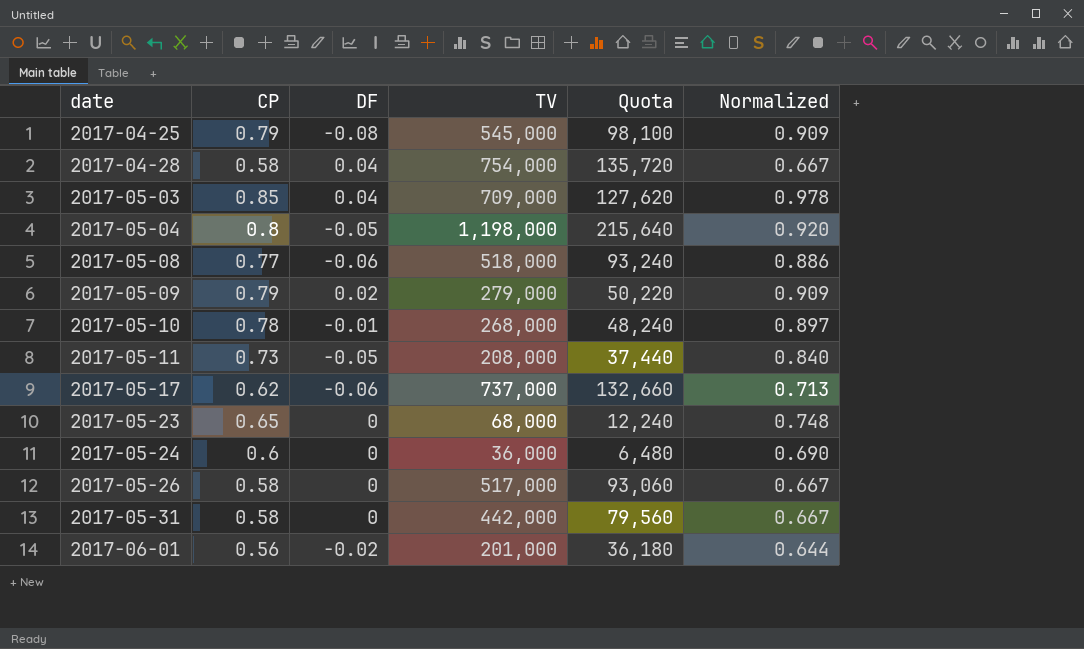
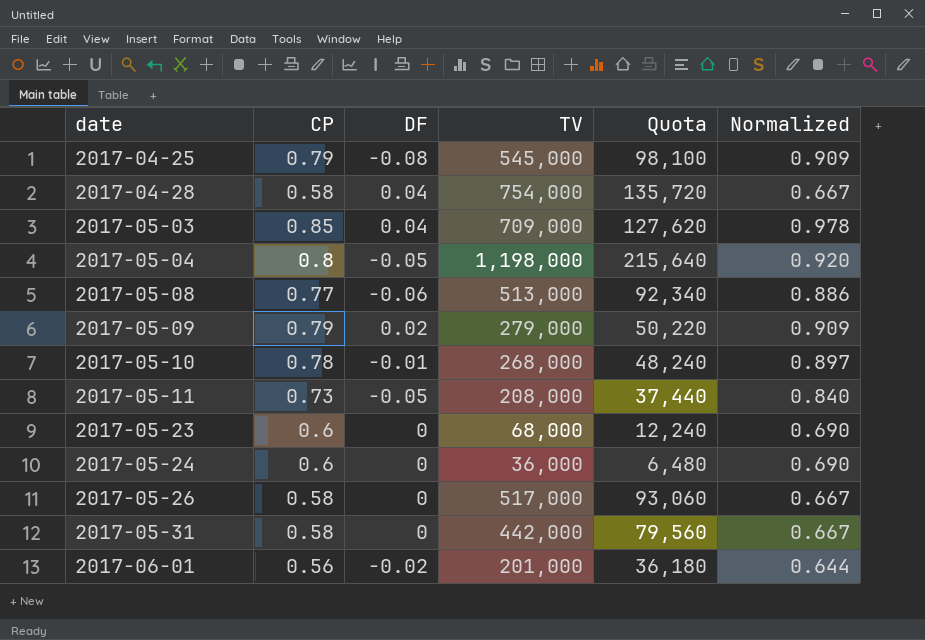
row 2017-05-17: 0.62 | -0.06 | 737,000 | 132,660 | 0.713 -> none
2017-05-08 | TV: 518,000 -> 513,000
2017-05-08 | Quota: 93,240 -> 92,340
2017-05-23 | CP: 0.65 -> 0.6
2017-05-23 | Normalized: 0.748 -> 0.690

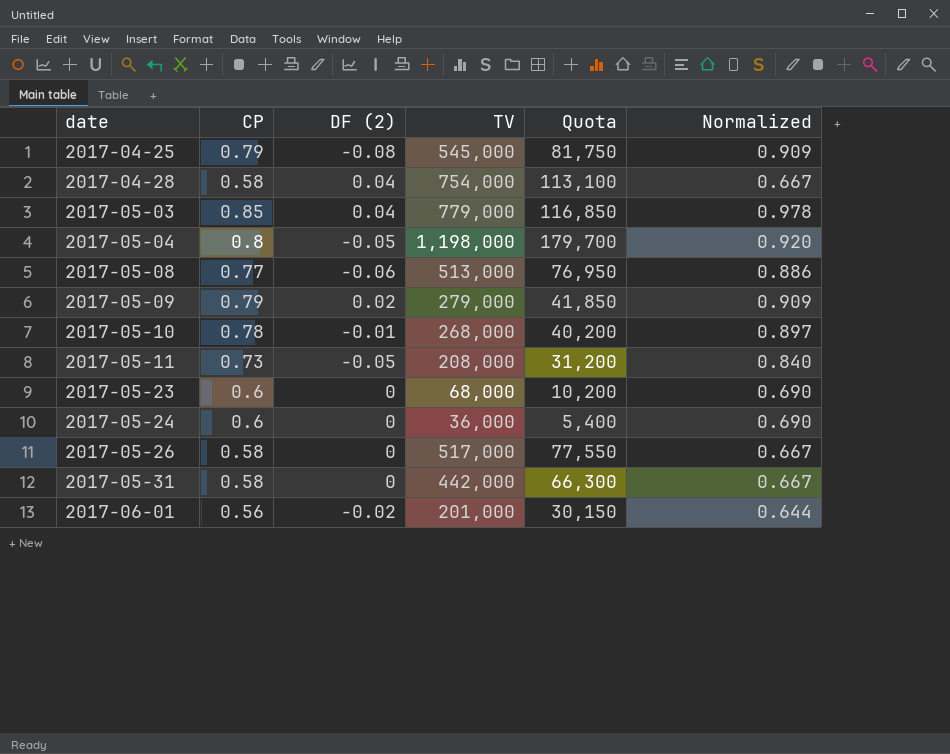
column name: DF -> DF (2)
column Quota | formula: [TV] * 0.18 -> [TV] * 0.15
2017-05-03 | TV: 709,000 -> 779,000

